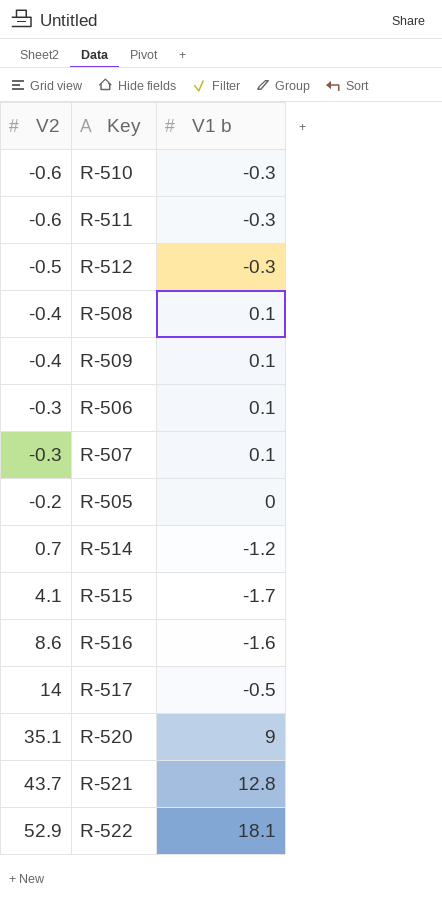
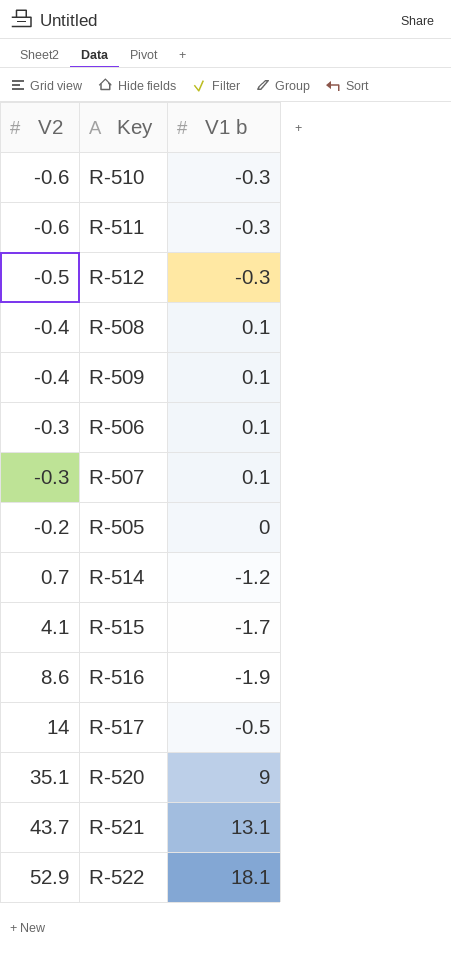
R-516 | V1 b: -1.6 -> -1.9
R-521 | V1 b: 12.8 -> 13.1

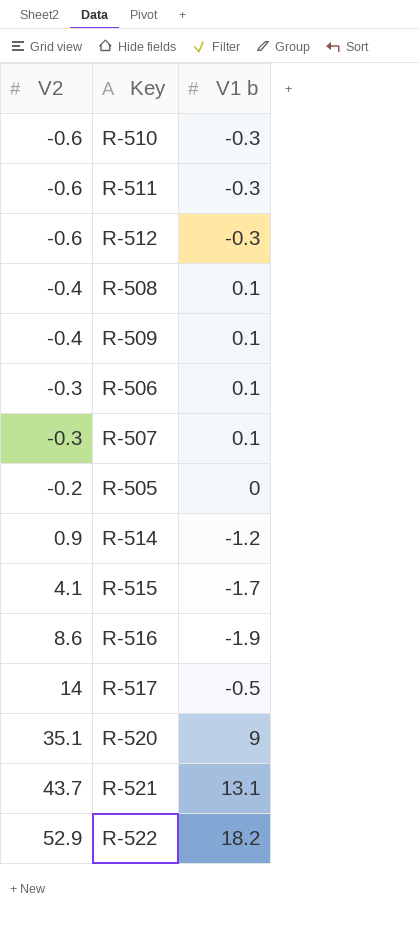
R-512 | V2: -0.5 -> -0.6
R-514 | V2: 0.7 -> 0.9
R-522 | V1 b: 18.1 -> 18.2

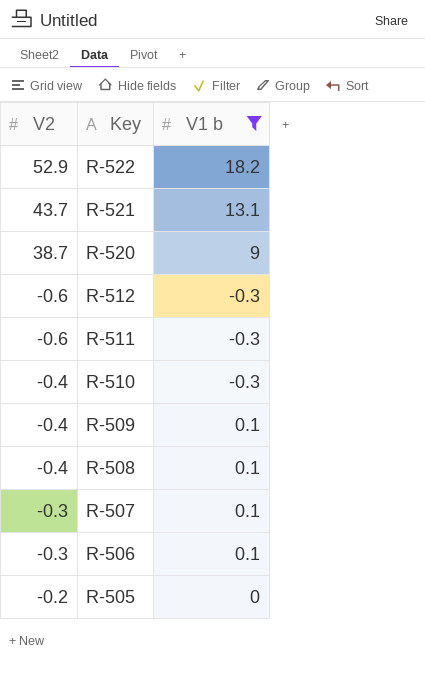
filter: none -> V1 b >= -0.3
row order: V2 ascending -> Key descending
R-520 | V2: 35.1 -> 38.7
R-510 | V2: -0.6 -> -0.4

